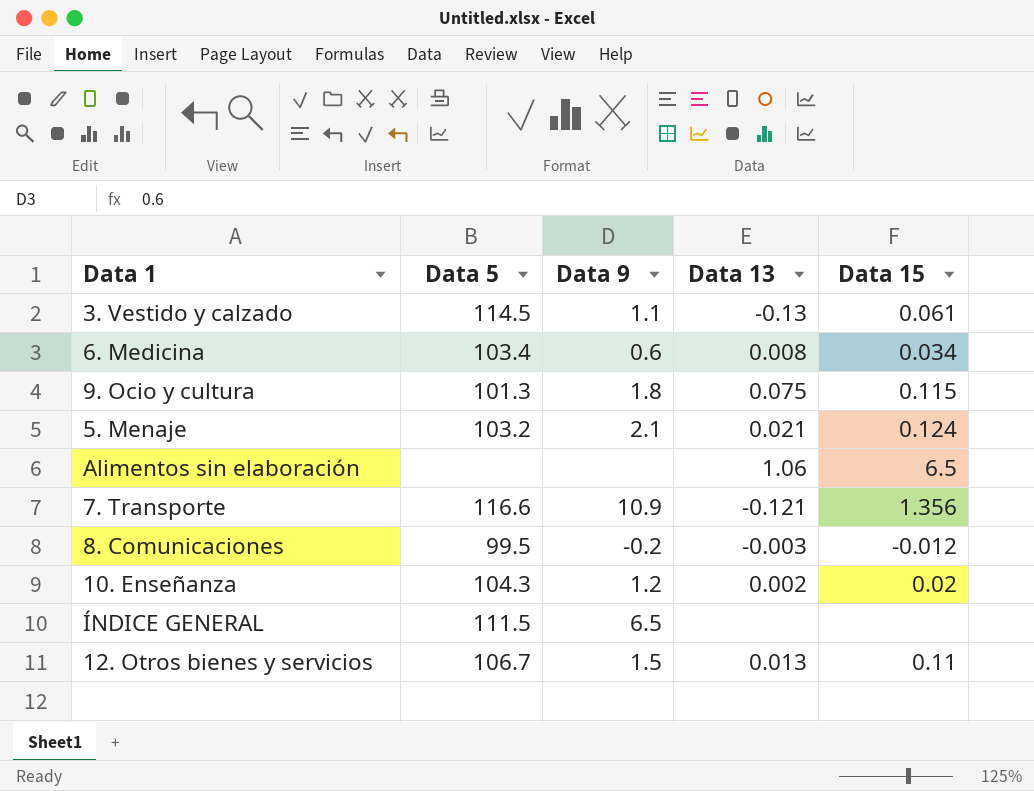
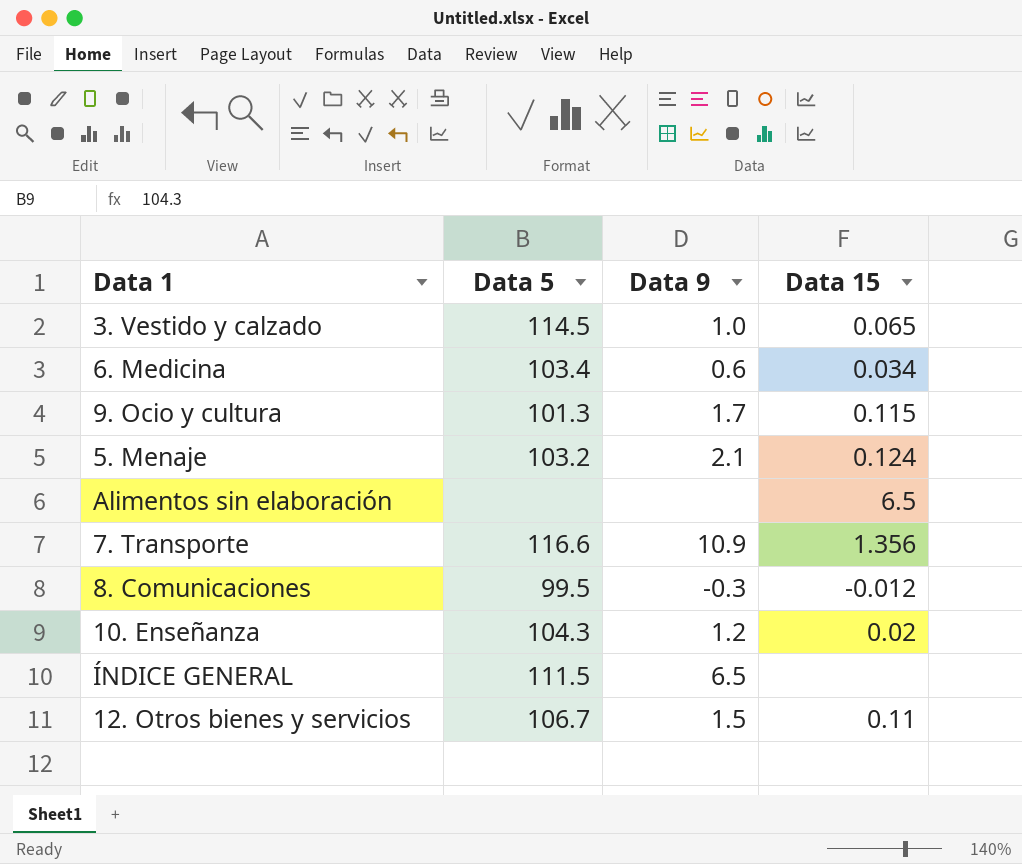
column Data 13 | position: 4 -> none
3. Vestido y calzado | Data 9: 1.1 -> 1.0
3. Vestido y calzado | Data 15: 0.061 -> 0.065
9. Ocio y cultura | Data 9: 1.8 -> 1.7
8. Comunicaciones | Data 9: -0.2 -> -0.3

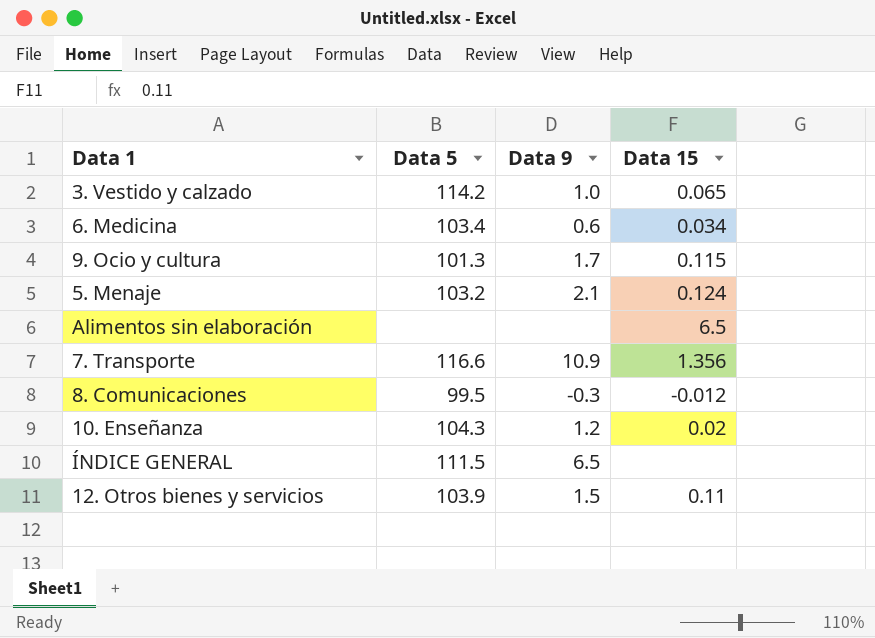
3. Vestido y calzado | Data 5: 114.5 -> 114.2
12. Otros bienes y servicios | Data 5: 106.7 -> 103.9

